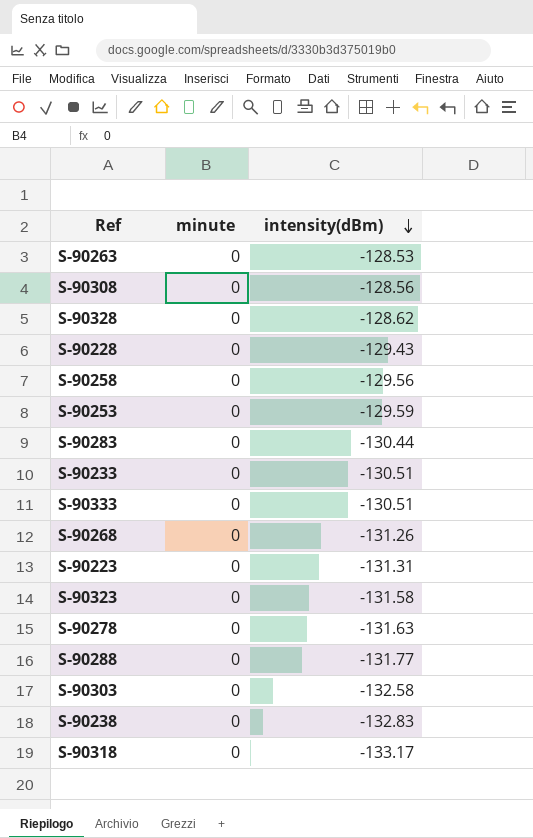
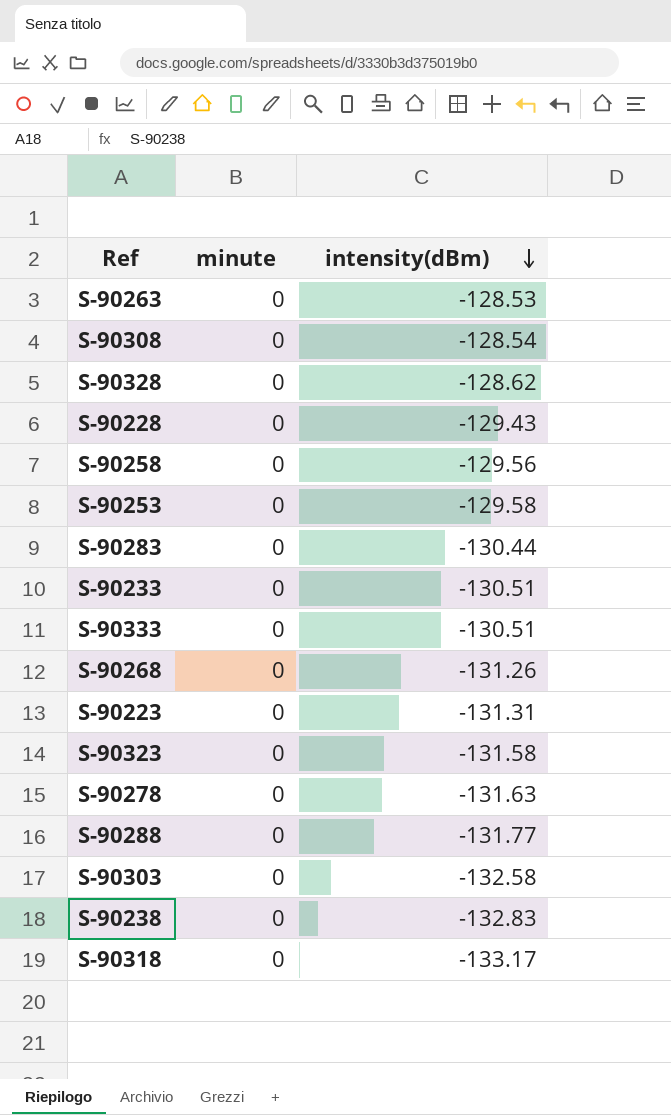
S-90308 | intensity(dBm): -128.56 -> -128.54
S-90253 | intensity(dBm): -129.59 -> -129.58

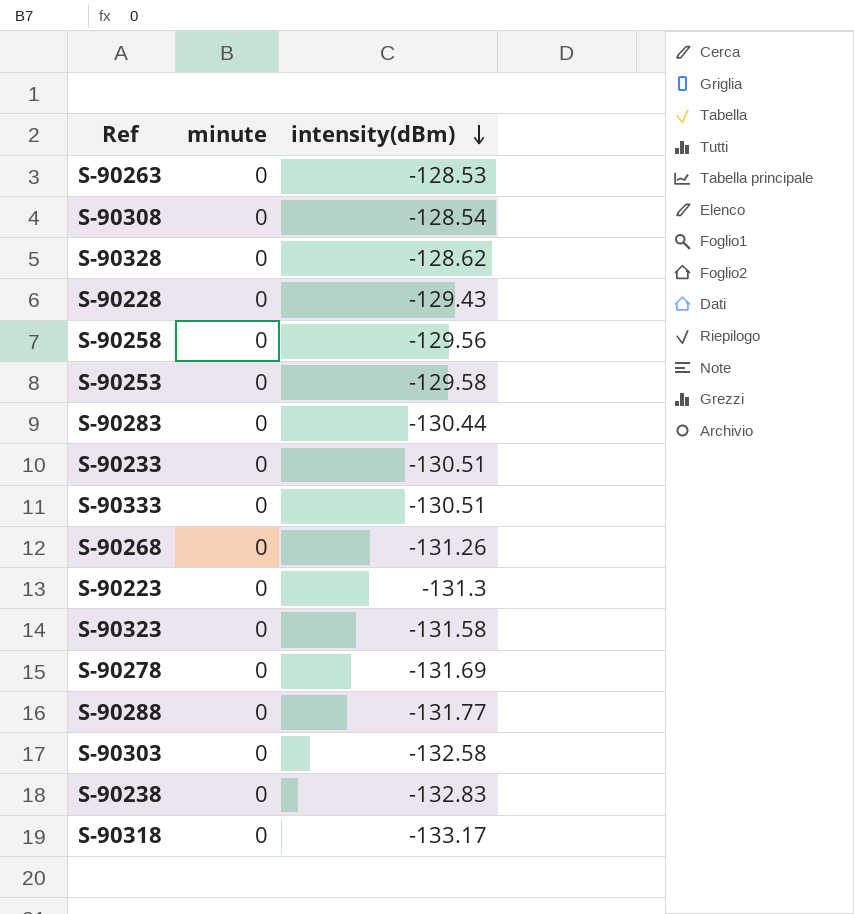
S-90223 | intensity(dBm): -131.31 -> -131.3
S-90278 | intensity(dBm): -131.63 -> -131.69

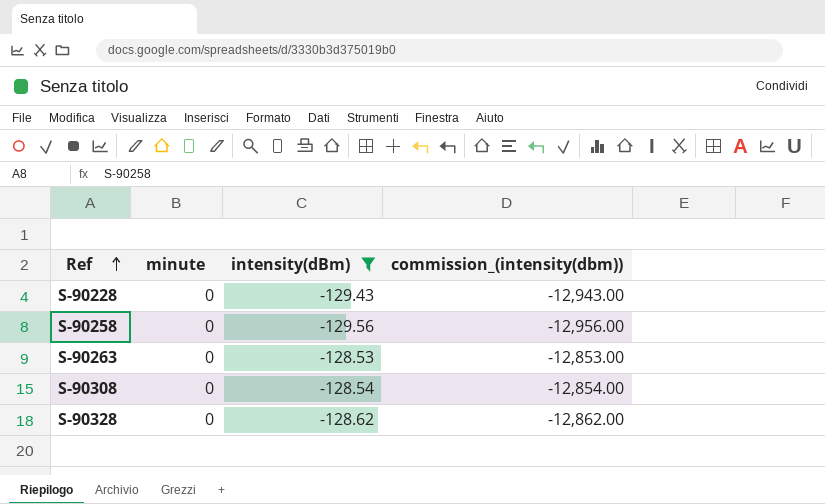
filter: none -> intensity(dBm) >= -129.56
row order: intensity(dBm) descending -> Ref ascending
column commission_(intensity(dbm)) | formula: none -> [intensity(dBm)] * 100

